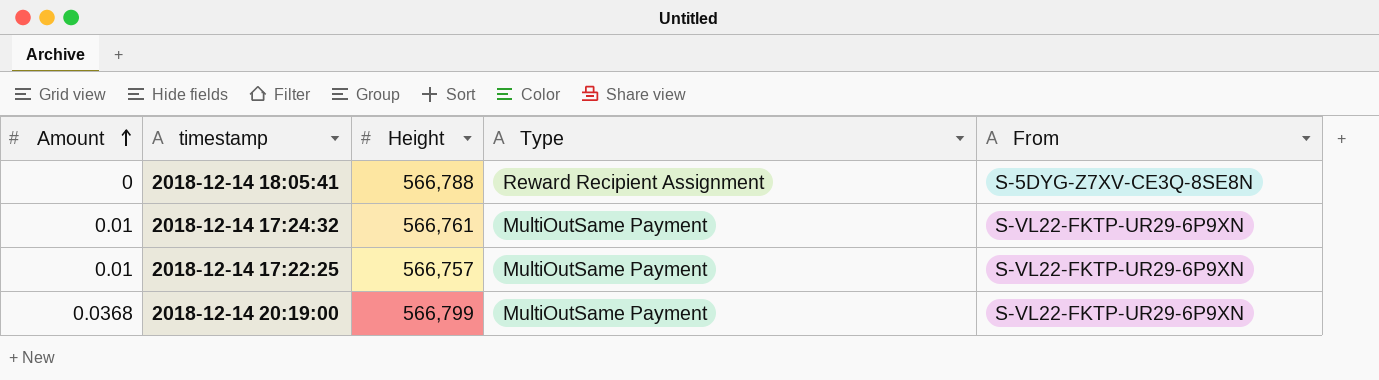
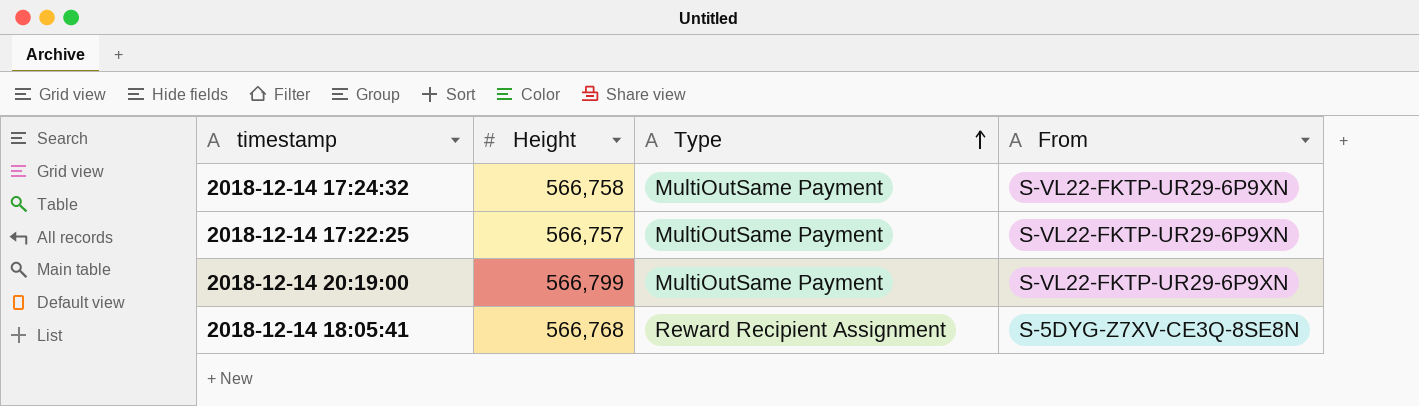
row order: Amount ascending -> Type ascending
column Amount | position: 1 -> none
2018-12-14 17:24:32 | Height: 566,761 -> 566,758
2018-12-14 18:05:41 | Height: 566,788 -> 566,768

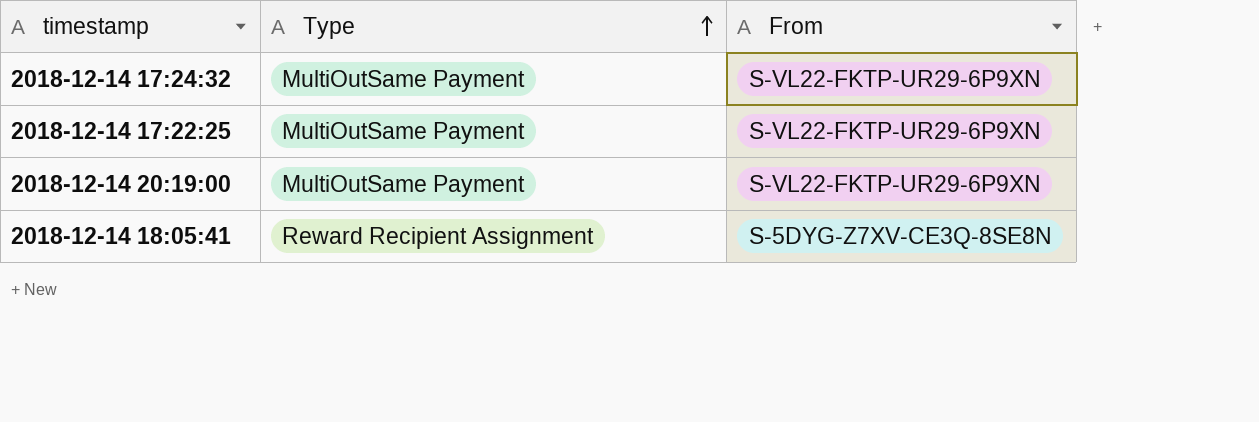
column Height | position: 2 -> none

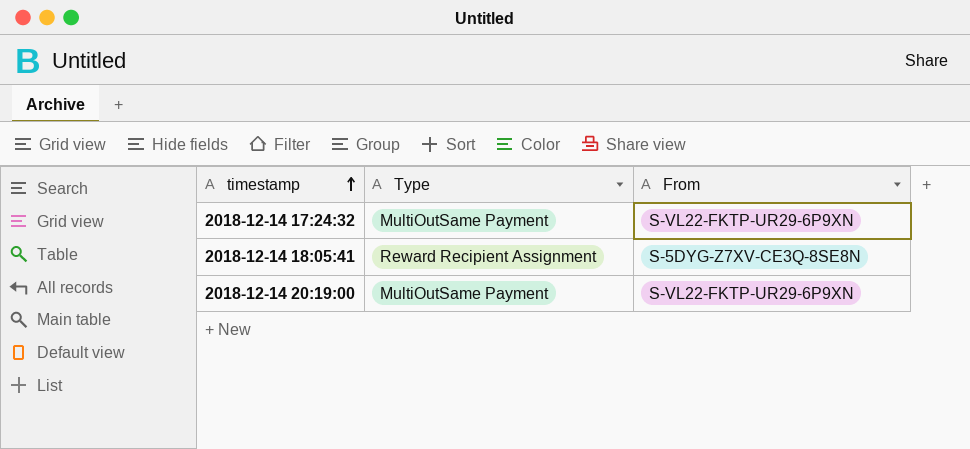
row order: Type ascending -> timestamp ascending
row 2018-12-14 17:22:25: MultiOutSame Payment | S-VL22-FKTP-UR29-6P9XN -> none

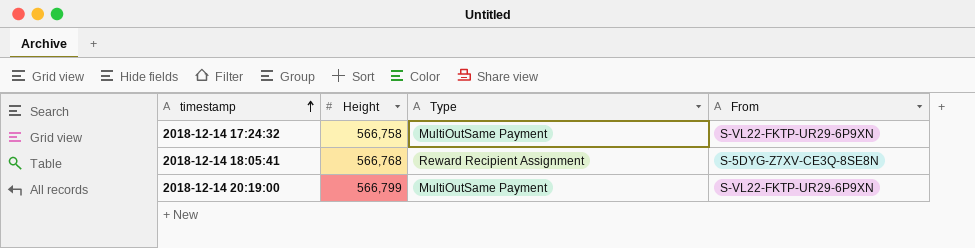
column Height | position: none -> 2

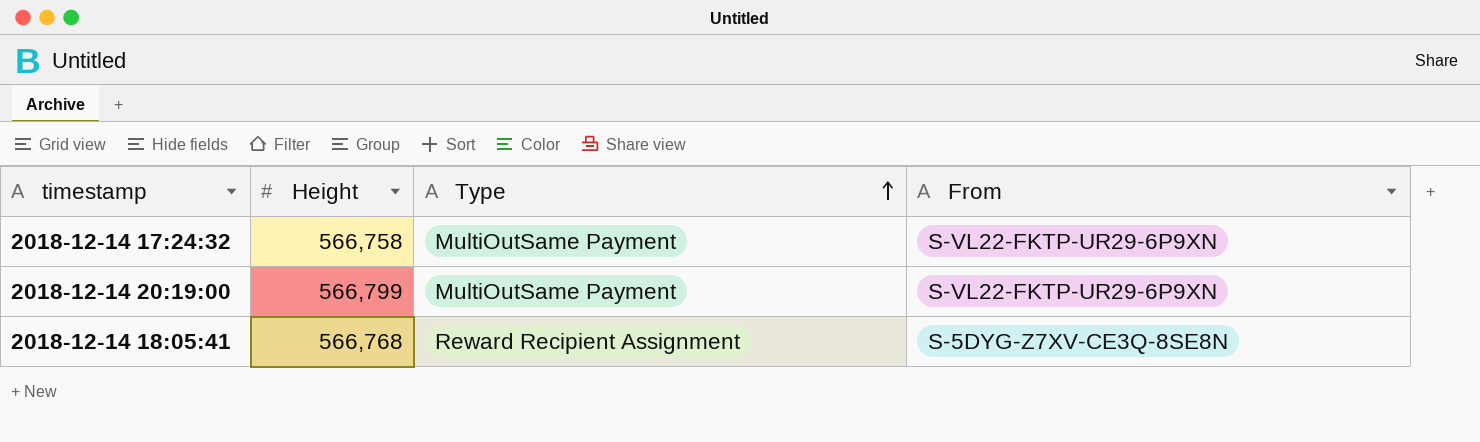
row order: timestamp ascending -> Type ascending

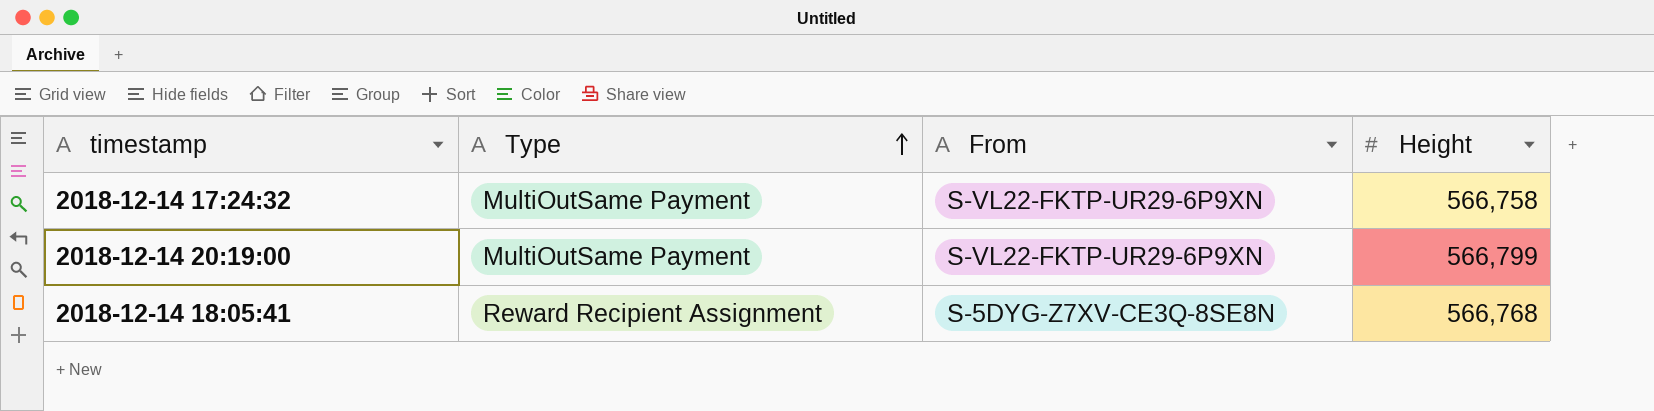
column Height | position: 2 -> 4

